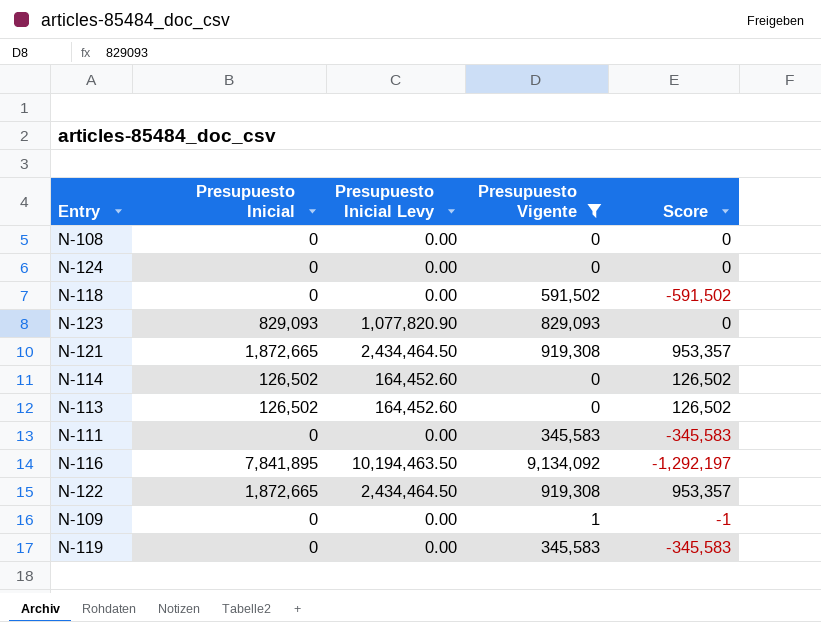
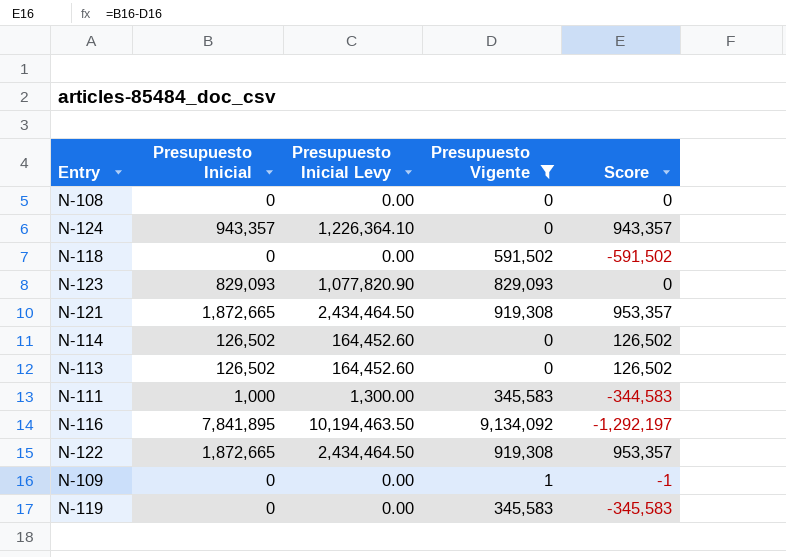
N-124 | Presupuesto Inicial: 0 -> 943,357
N-124 | Presupuesto Inicial Levy: 0.00 -> 1,226,364.10
N-124 | Score: 0 -> 943,357
N-111 | Presupuesto Inicial: 0 -> 1,000
N-111 | Presupuesto Inicial Levy: 0.00 -> 1,300.00
N-111 | Score: -345,583 -> -344,583

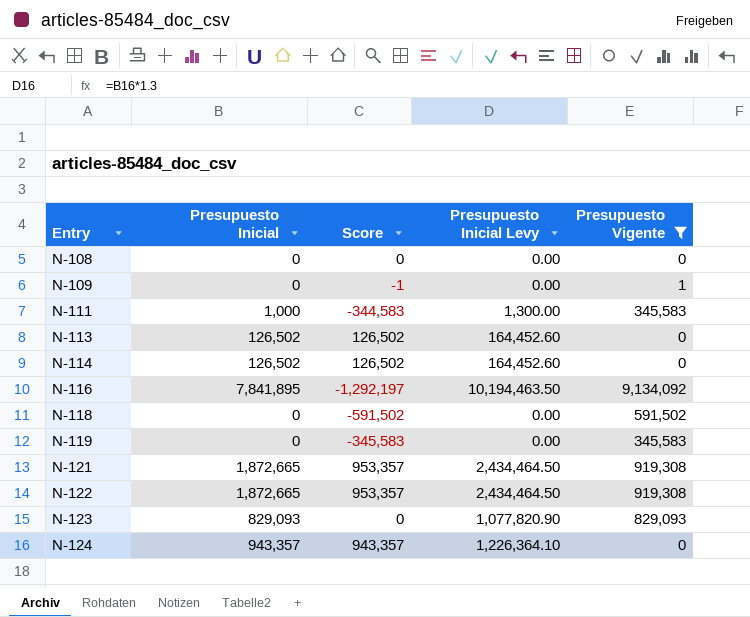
row order: none -> Entry ascending
column Score | position: 5 -> 3

